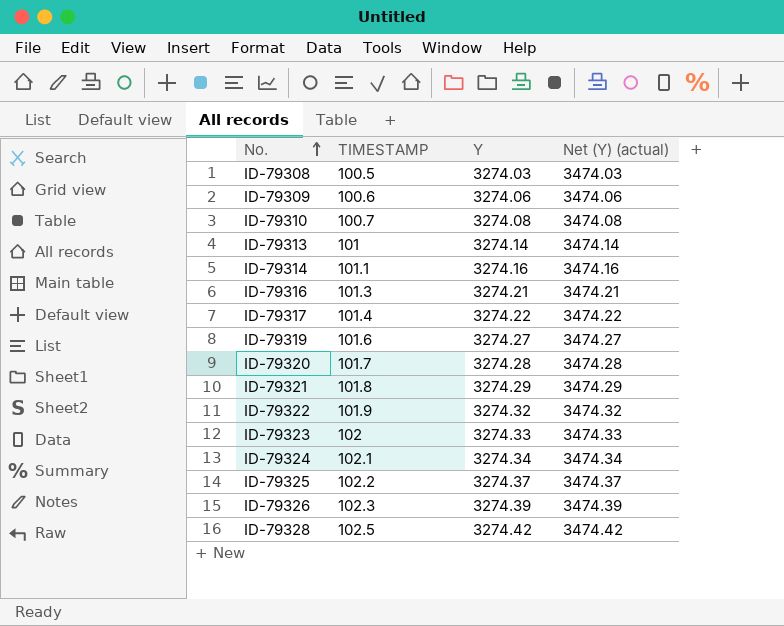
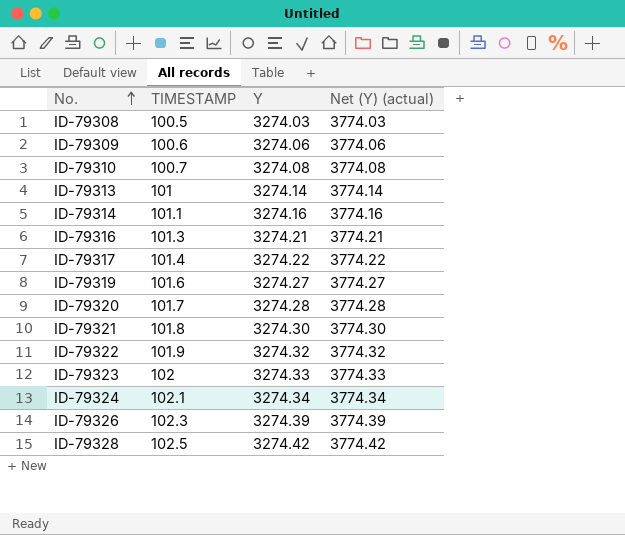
column Net (Y) (actual) | formula: [Y] + 200 -> [Y] + 500
row ID-79325: 102.2 | 3274.37 | 3474.37 -> none
ID-79321 | Y: 3274.29 -> 3274.30

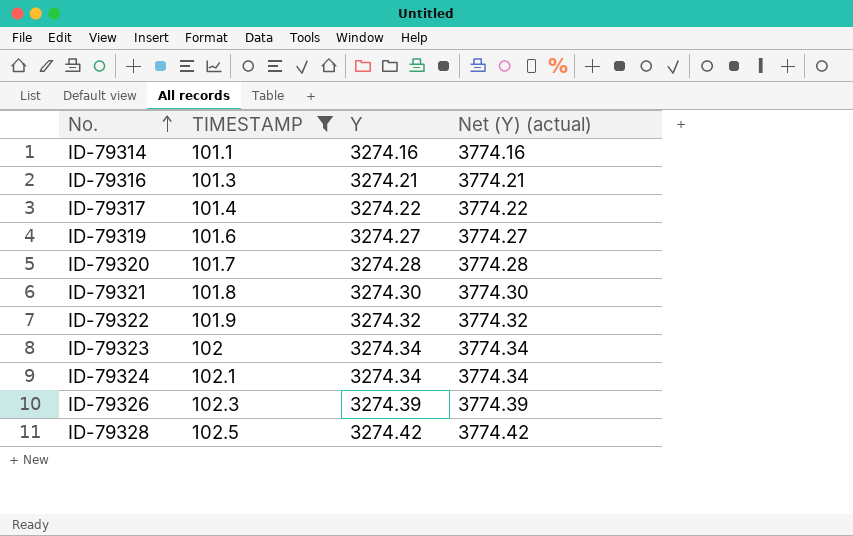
filter: none -> TIMESTAMP >= 101.1
ID-79323 | Y: 3274.33 -> 3274.34
ID-79323 | Net (Y) (actual): 3774.33 -> 3774.34

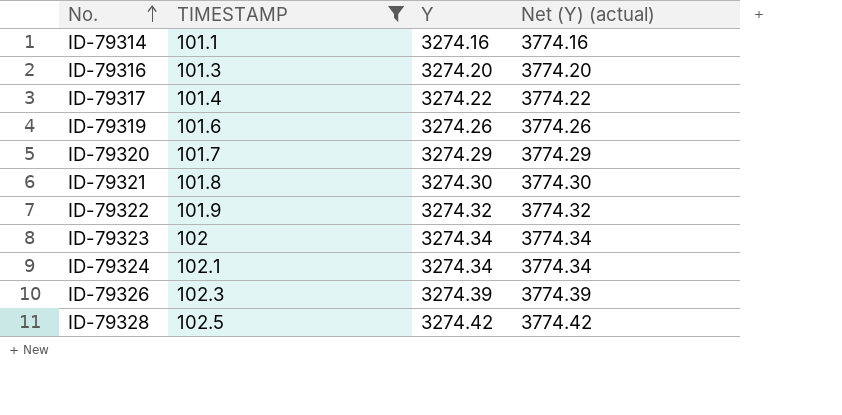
ID-79316 | Y: 3274.21 -> 3274.20
ID-79316 | Net (Y) (actual): 3774.21 -> 3774.20
ID-79319 | Y: 3274.27 -> 3274.26
ID-79319 | Net (Y) (actual): 3774.27 -> 3774.26
ID-79320 | Y: 3274.28 -> 3274.29
ID-79320 | Net (Y) (actual): 3774.28 -> 3774.29

